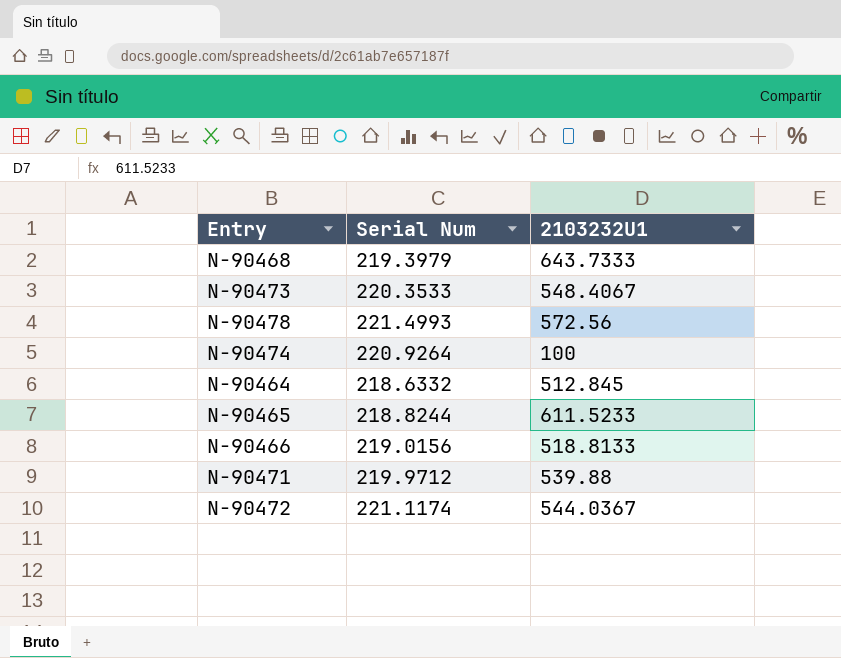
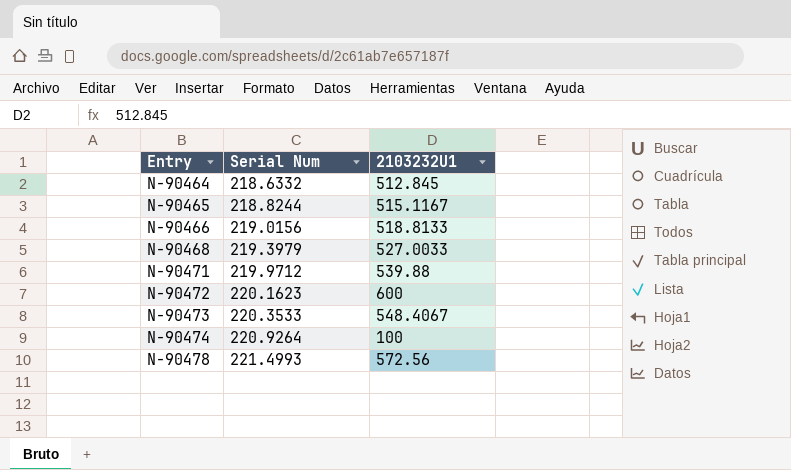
row order: none -> Entry ascending
N-90465 | 2103232U1: 611.5233 -> 515.1167
N-90468 | 2103232U1: 643.7333 -> 527.0033
N-90472 | Serial Num: 221.1174 -> 220.1623
N-90472 | 2103232U1: 544.0367 -> 600

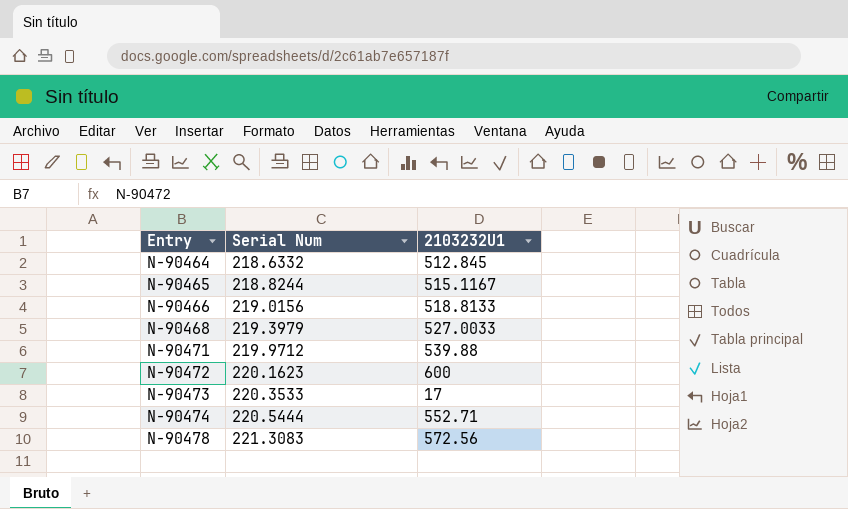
N-90473 | 2103232U1: 548.4067 -> 17
N-90474 | Serial Num: 220.9264 -> 220.5444
N-90474 | 2103232U1: 100 -> 552.71
N-90478 | Serial Num: 221.4993 -> 221.3083

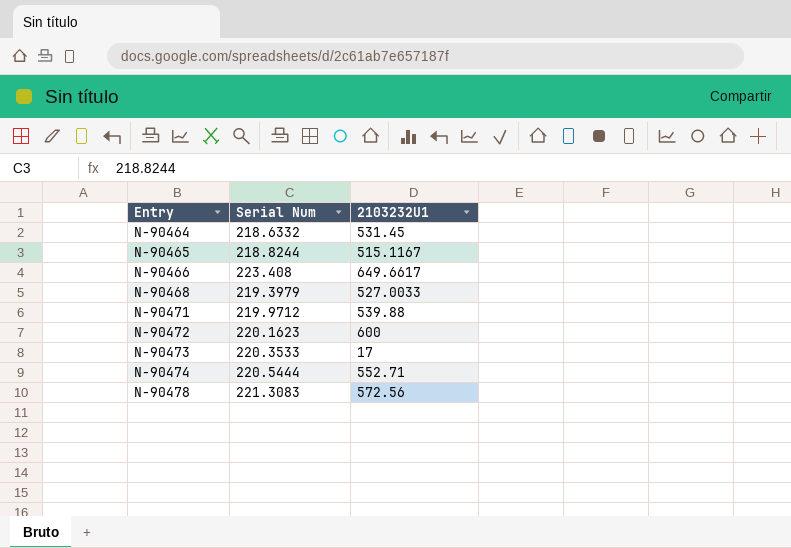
N-90464 | 2103232U1: 512.845 -> 531.45
N-90466 | Serial Num: 219.0156 -> 223.408
N-90466 | 2103232U1: 518.8133 -> 649.6617

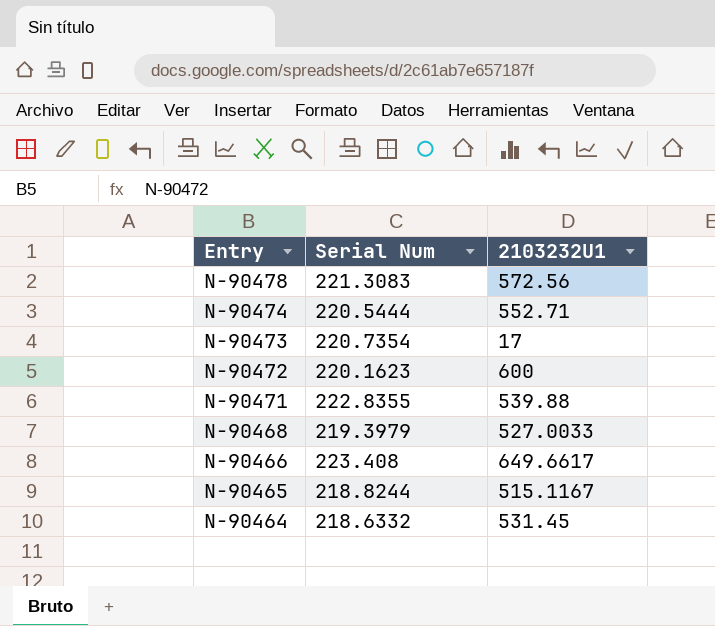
row order: Entry ascending -> Entry descending
N-90473 | Serial Num: 220.3533 -> 220.7354
N-90471 | Serial Num: 219.9712 -> 222.8355

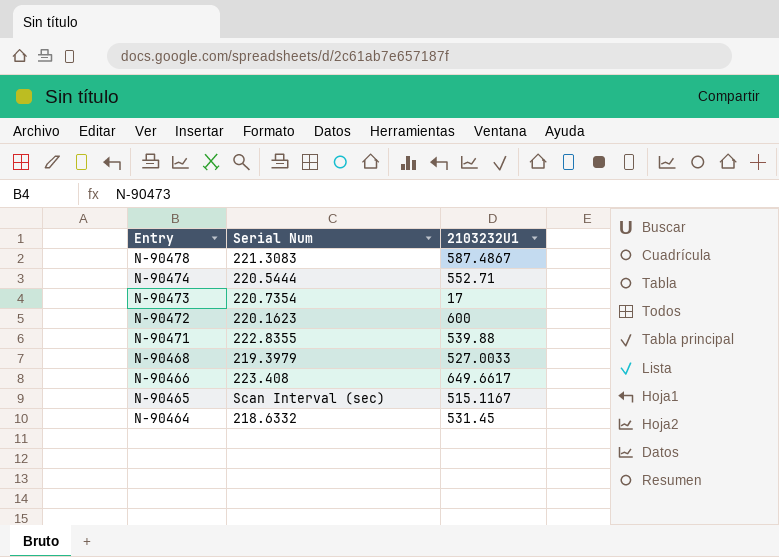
N-90478 | 2103232U1: 572.56 -> 587.4867
N-90465 | Serial Num: 218.8244 -> Scan Interval (sec)

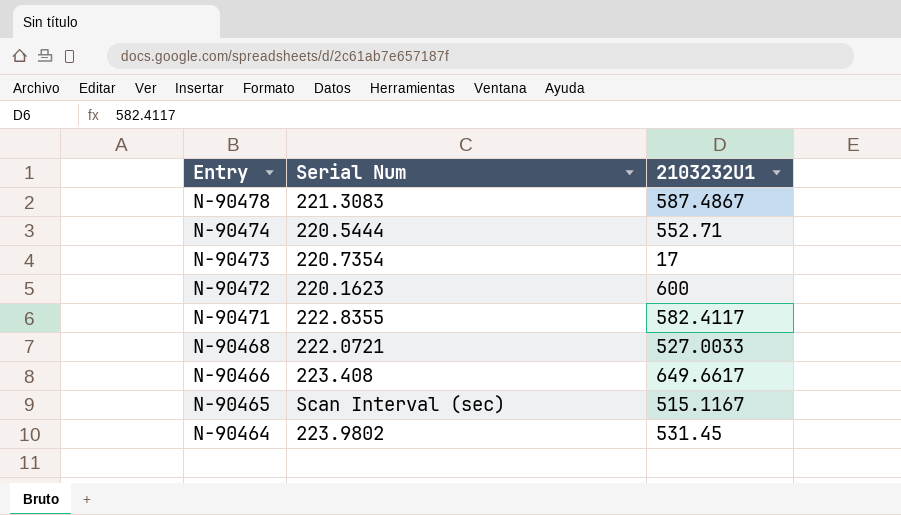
N-90471 | 2103232U1: 539.88 -> 582.4117
N-90468 | Serial Num: 219.3979 -> 222.0721
N-90464 | Serial Num: 218.6332 -> 223.9802

